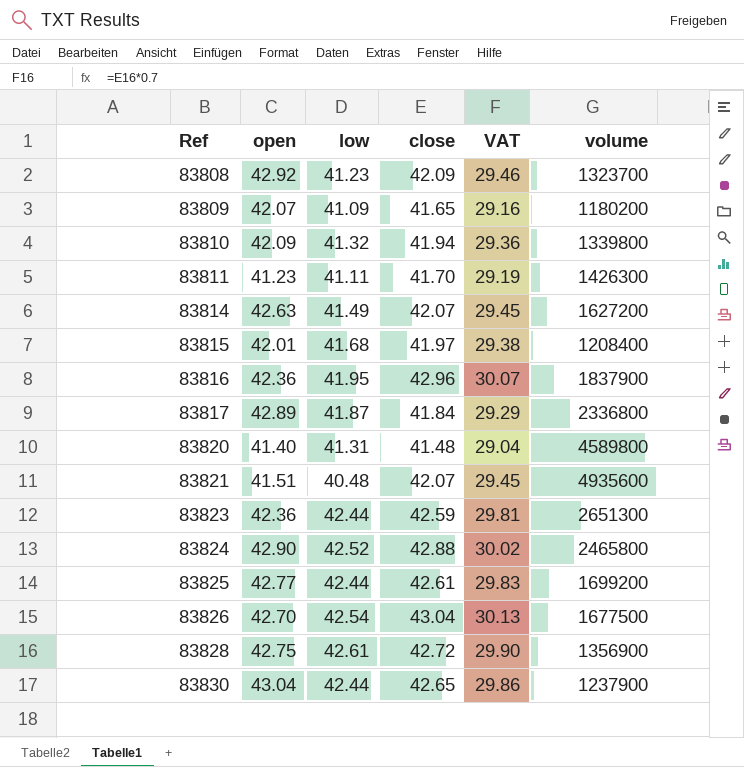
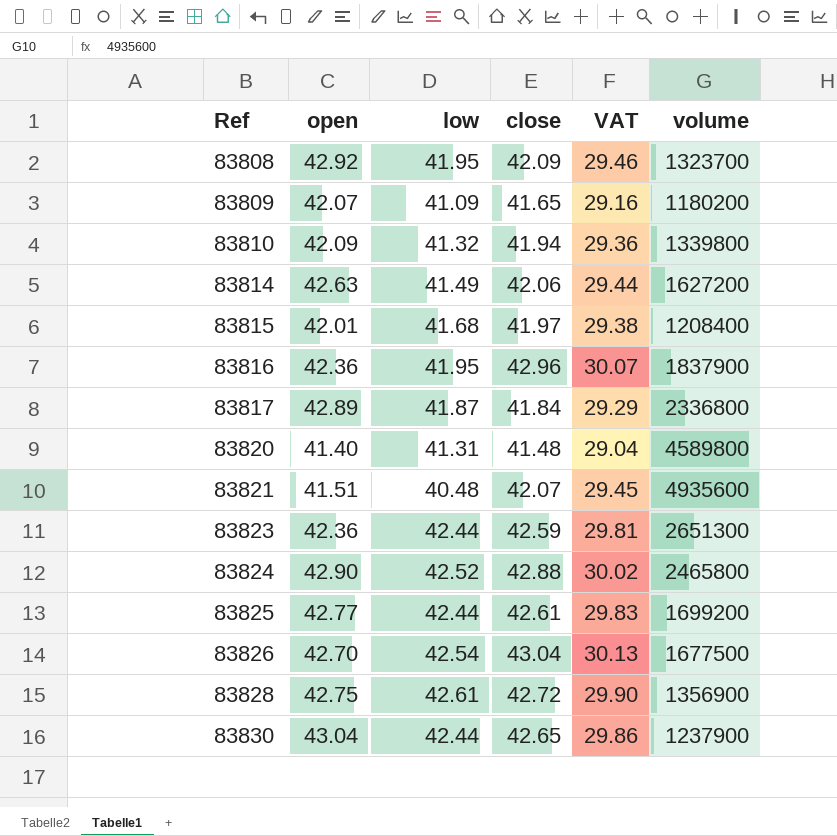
row 83811: 41.23 | 41.11 | 41.70 | 29.19 | 1426300 -> none
83808 | low: 41.23 -> 41.95
83814 | close: 42.07 -> 42.06
83814 | VAT: 29.45 -> 29.44

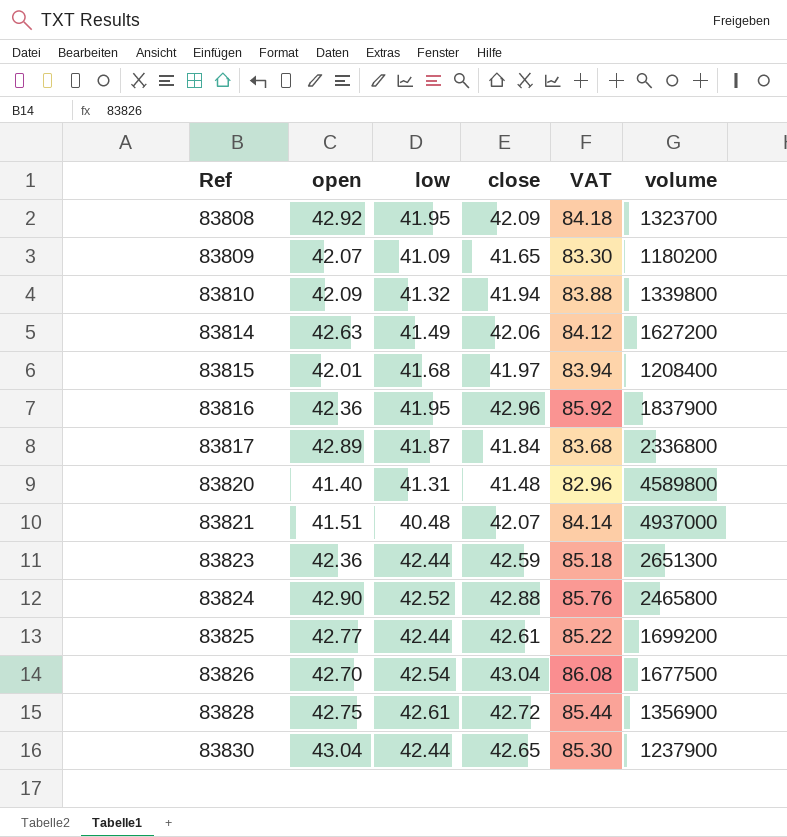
column VAT | formula: [close] * 0.7 -> [close] * 2
83821 | volume: 4935600 -> 4937000

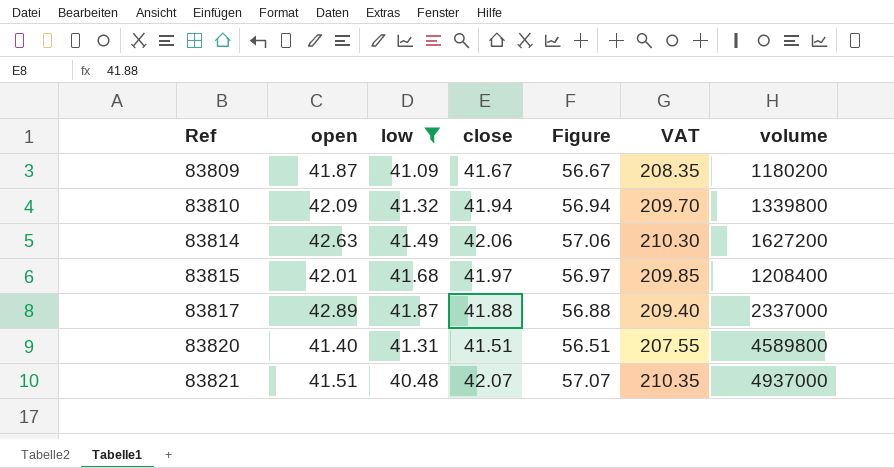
filter: none -> low <= 41.87
column Figure | formula: none -> [close] + 15
column VAT | formula: [close] * 2 -> [close] * 5
83809 | open: 42.07 -> 41.87
83809 | close: 41.65 -> 41.67
83817 | close: 41.84 -> 41.88
83817 | volume: 2336800 -> 2337000
83820 | close: 41.48 -> 41.51

